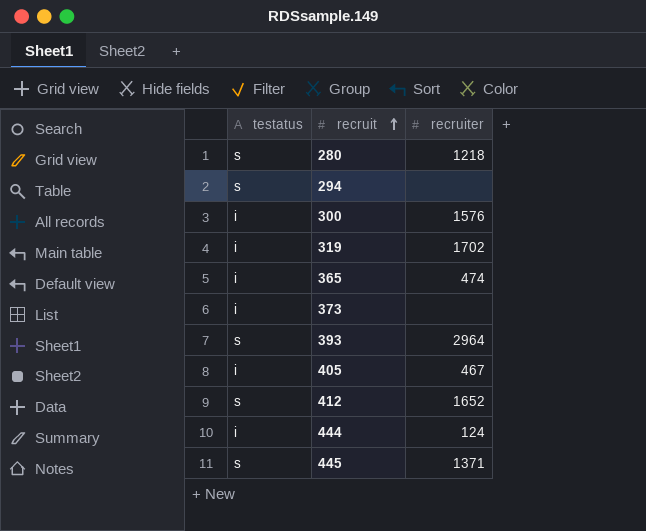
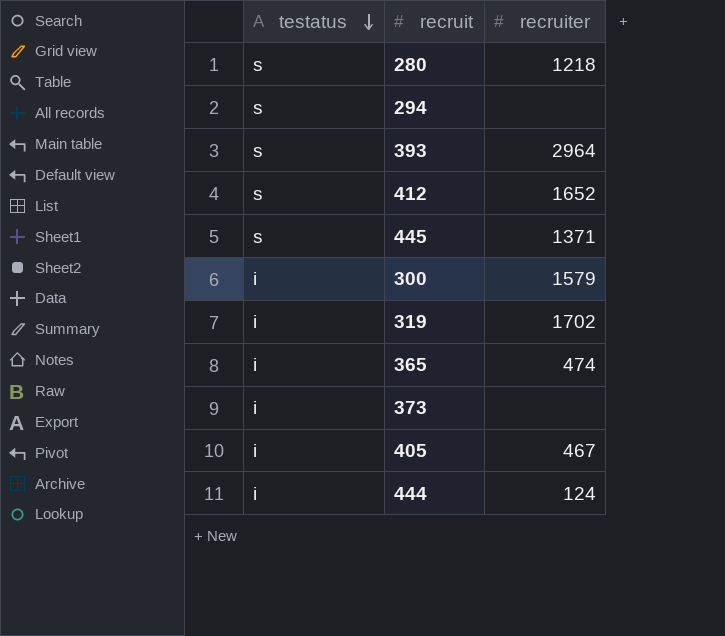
row order: recruit ascending -> testatus descending
300 | recruiter: 1576 -> 1579

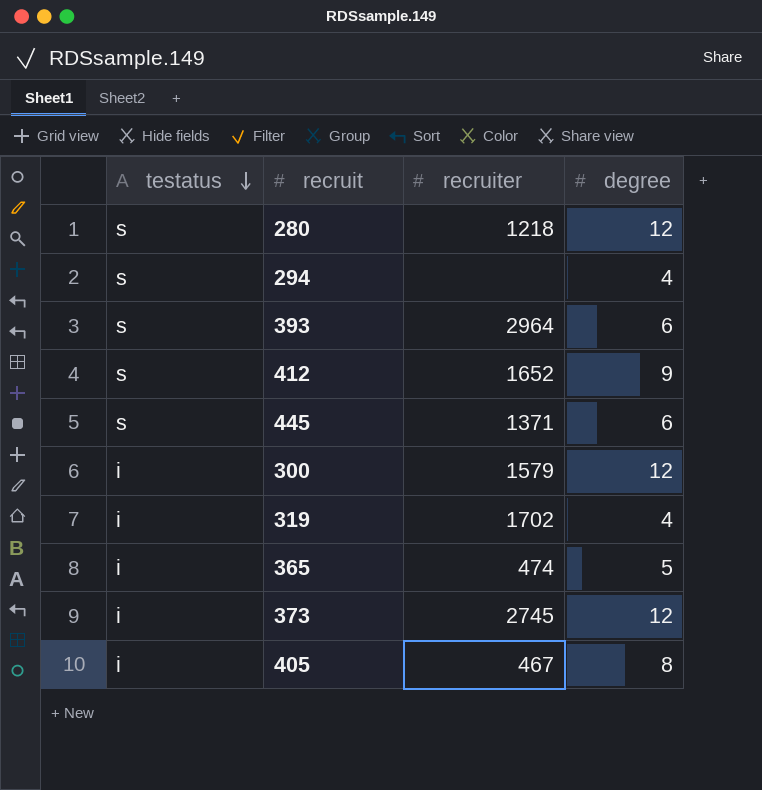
column degree | position: none -> 4
row 444: i | 124 -> none
373 | recruiter: none -> 2745

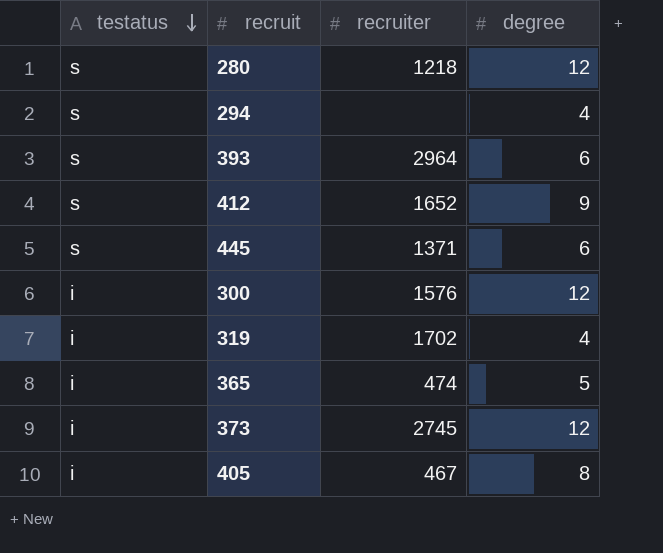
300 | recruiter: 1579 -> 1576

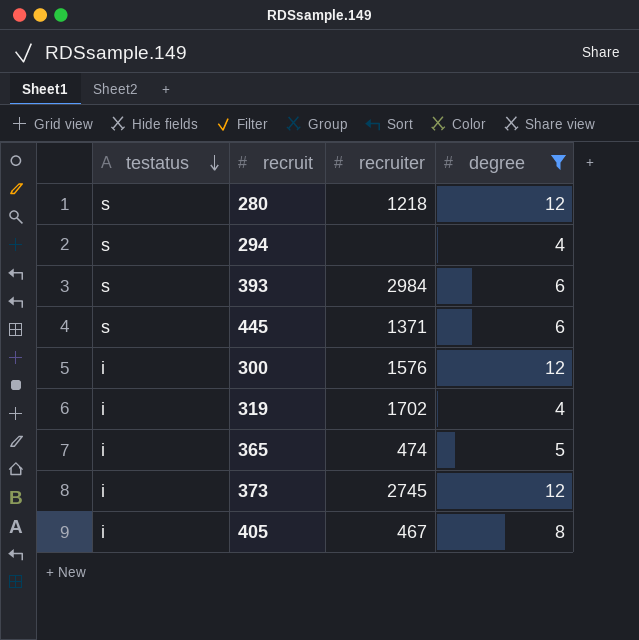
filter: none -> degree != 9
393 | recruiter: 2964 -> 2984

